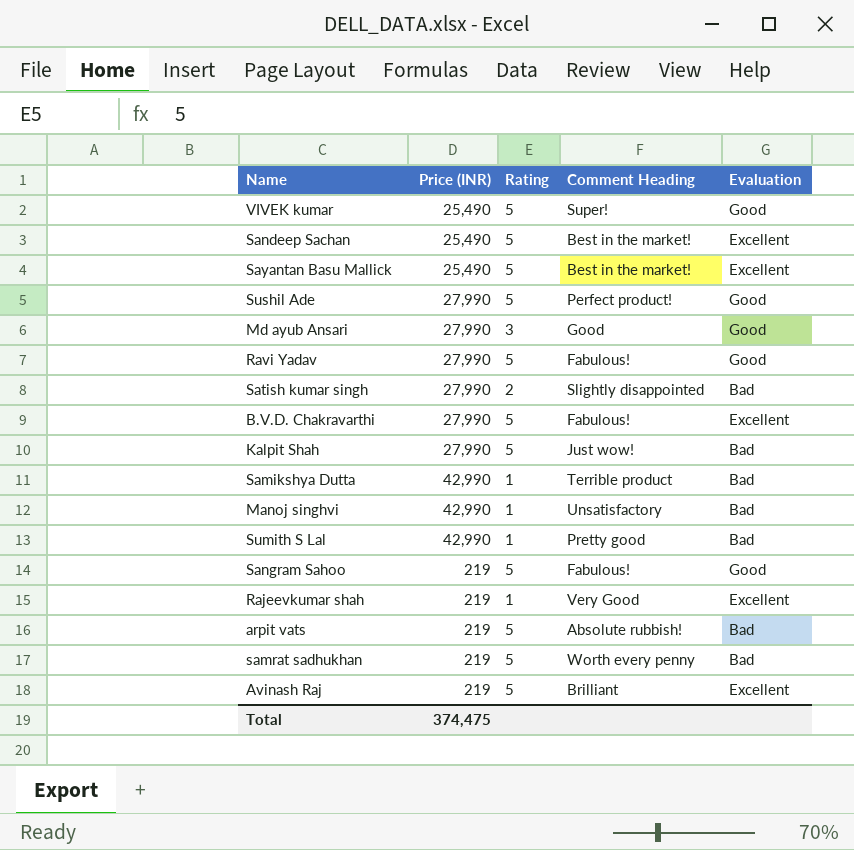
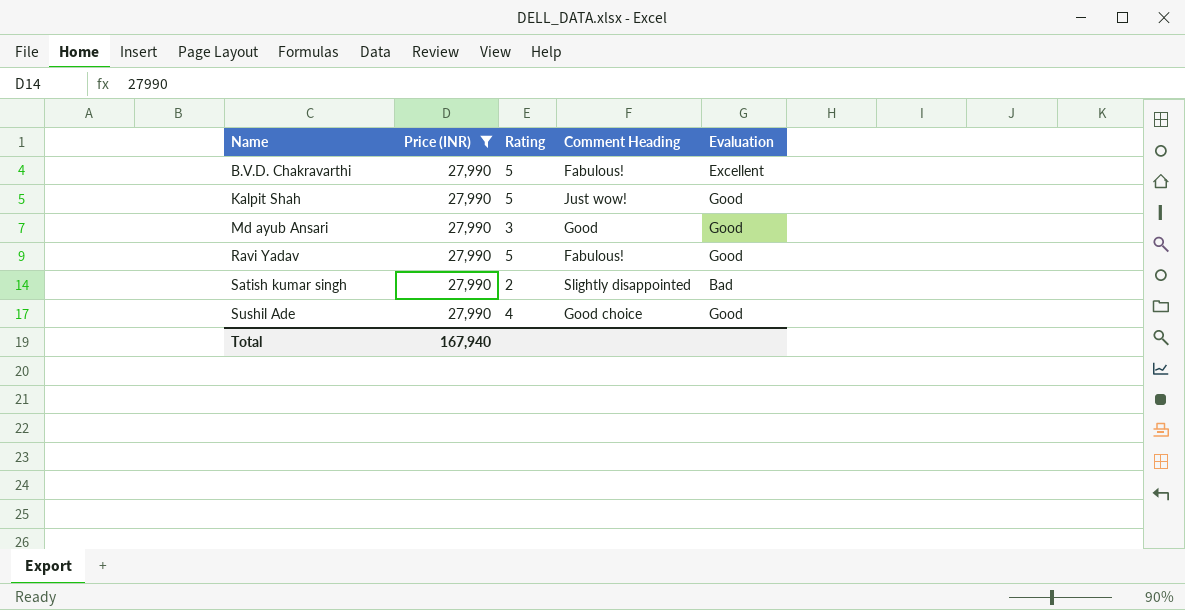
filter: none -> Price (INR) = 27,990
row order: none -> Name ascending
Kalpit Shah | Evaluation: Bad -> Good
Sushil Ade | Rating: 5 -> 4
Sushil Ade | Comment Heading: Perfect product! -> Good choice
Total | Price (INR): 374,475 -> 167,940

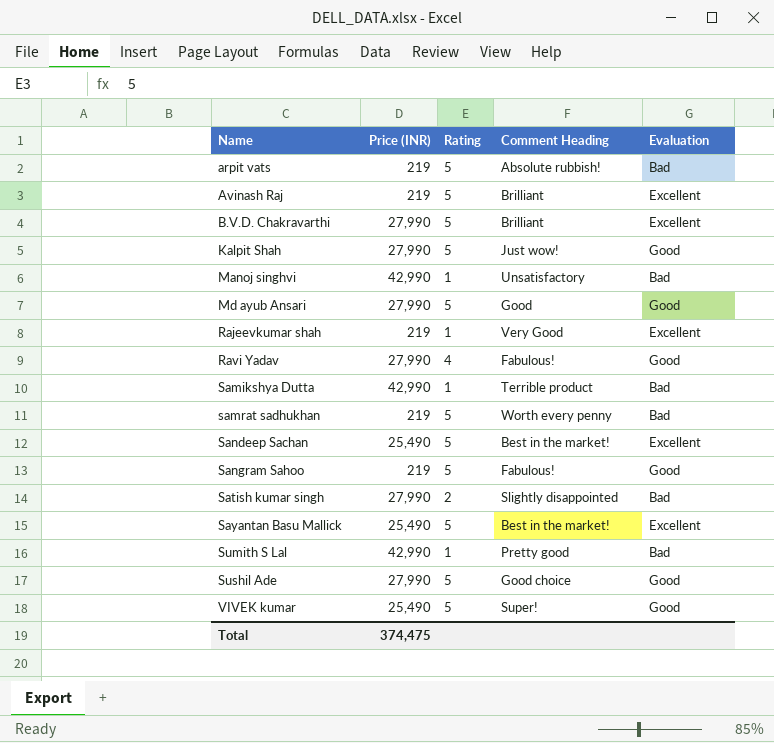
filter: Price (INR) = 27,990 -> none
B.V.D. Chakravarthi | Comment Heading: Fabulous! -> Brilliant
Md ayub Ansari | Rating: 3 -> 5
Ravi Yadav | Rating: 5 -> 4
Sushil Ade | Rating: 4 -> 5
Total | Price (INR): 167,940 -> 374,475

